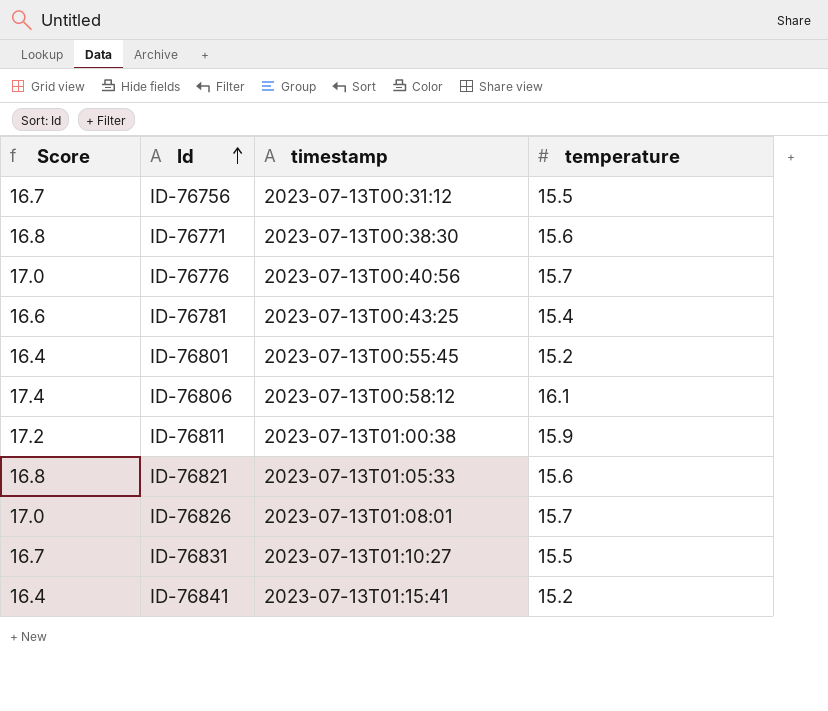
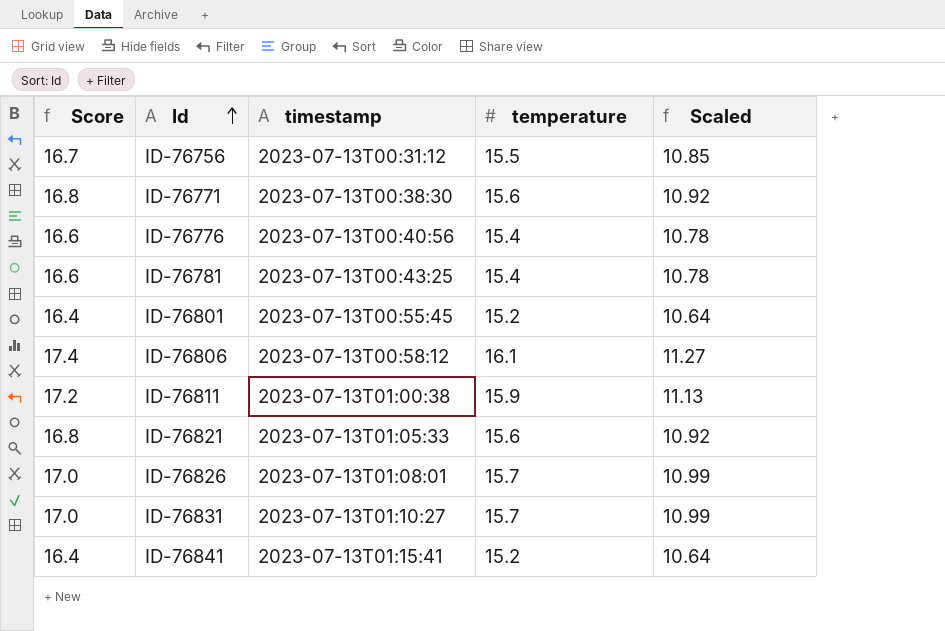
column Scaled | formula: none -> [temperature] * 0.7
ID-76776 | Score: 17.0 -> 16.6
ID-76776 | temperature: 15.7 -> 15.4
ID-76831 | Score: 16.7 -> 17.0
ID-76831 | temperature: 15.5 -> 15.7

